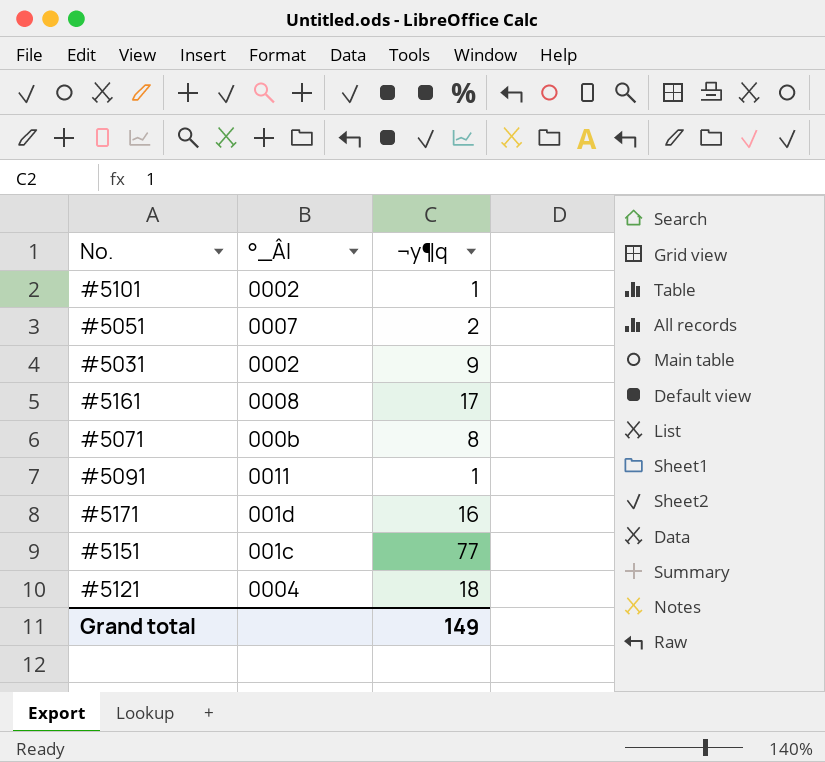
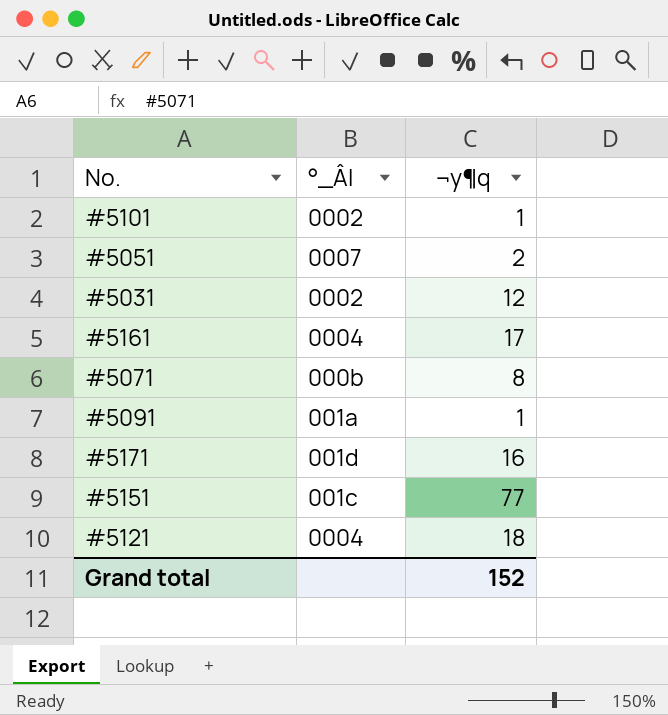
#5031 | ¬y¶q: 9 -> 12
#5161 | °_ÂI: 0008 -> 0004
#5091 | °_ÂI: 0011 -> 001a
Grand total | ¬y¶q: 149 -> 152

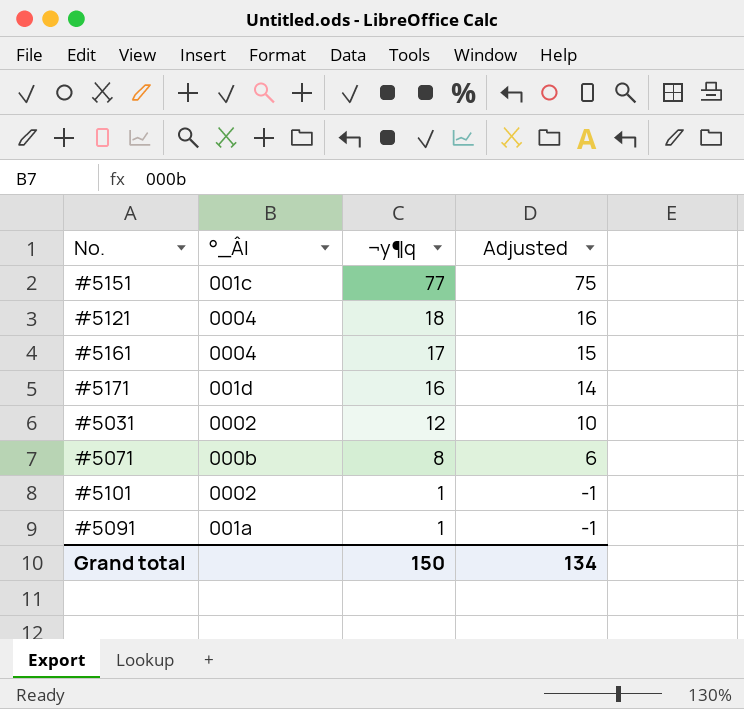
row order: none -> ¬y¶q descending
column Adjusted | formula: none -> [¬y¶q] - 2
row #5051: 0007 | 2 -> none
Grand total | ¬y¶q: 152 -> 150

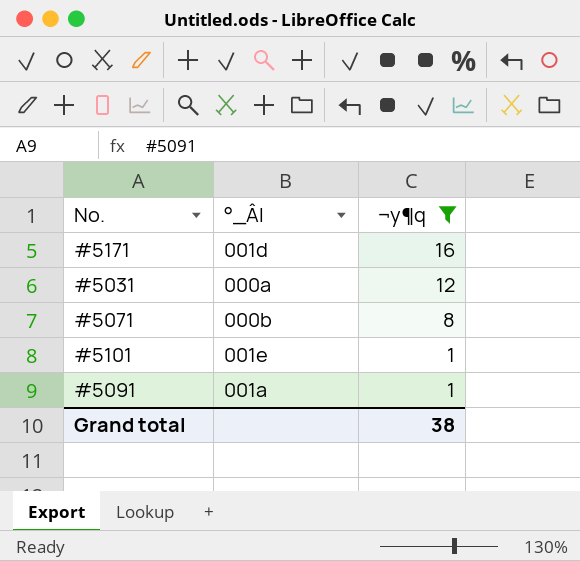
filter: none -> ¬y¶q <= 16
column Adjusted | formula: [¬y¶q] - 2 -> none
#5031 | °_ÂI: 0002 -> 000a
#5101 | °_ÂI: 0002 -> 001e
Grand total | ¬y¶q: 150 -> 38

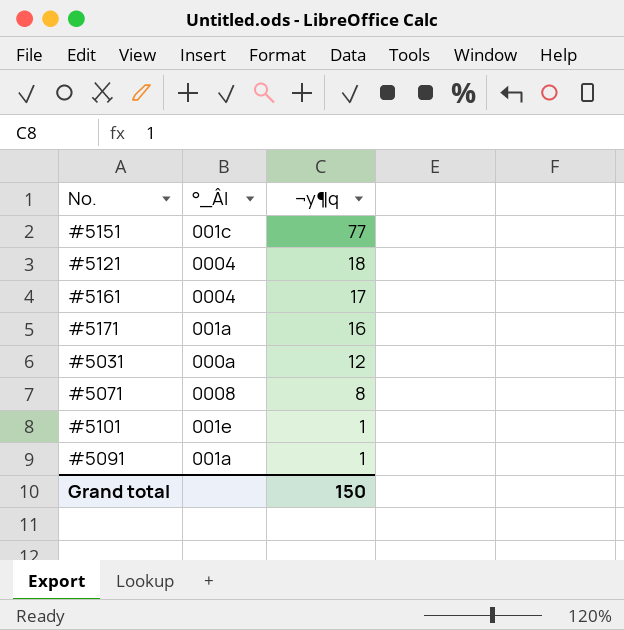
filter: ¬y¶q <= 16 -> none
#5171 | °_ÂI: 001d -> 001a
#5071 | °_ÂI: 000b -> 0008
Grand total | ¬y¶q: 38 -> 150

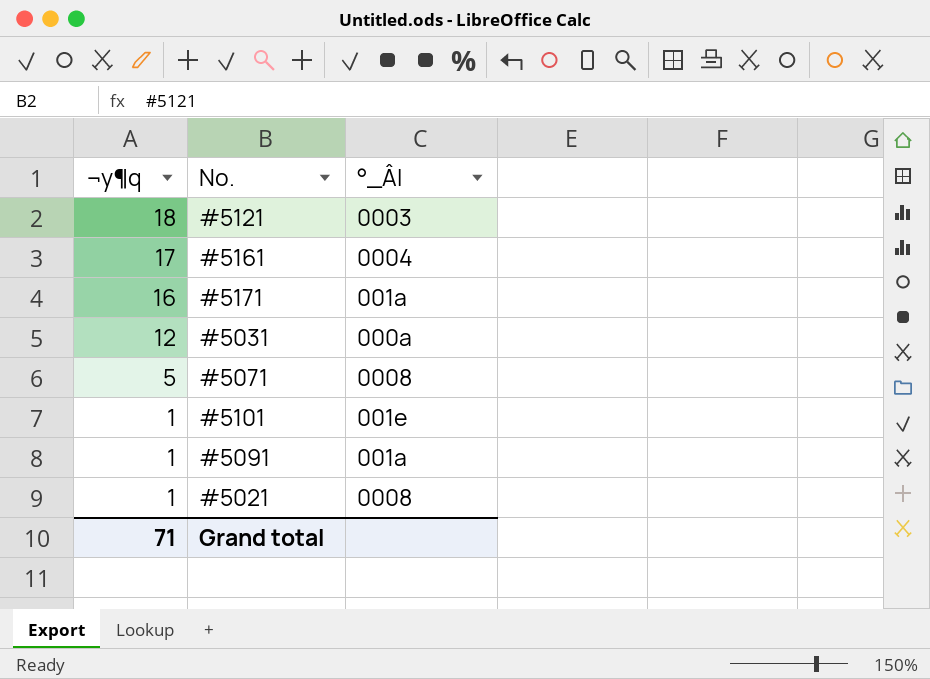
column ¬y¶q | position: 3 -> 1
row #5151: 001c | 77 -> none
#5121 | °_ÂI: 0004 -> 0003
#5071 | ¬y¶q: 8 -> 5
row #5021: none -> 1 | 0008
Grand total | ¬y¶q: 150 -> 71

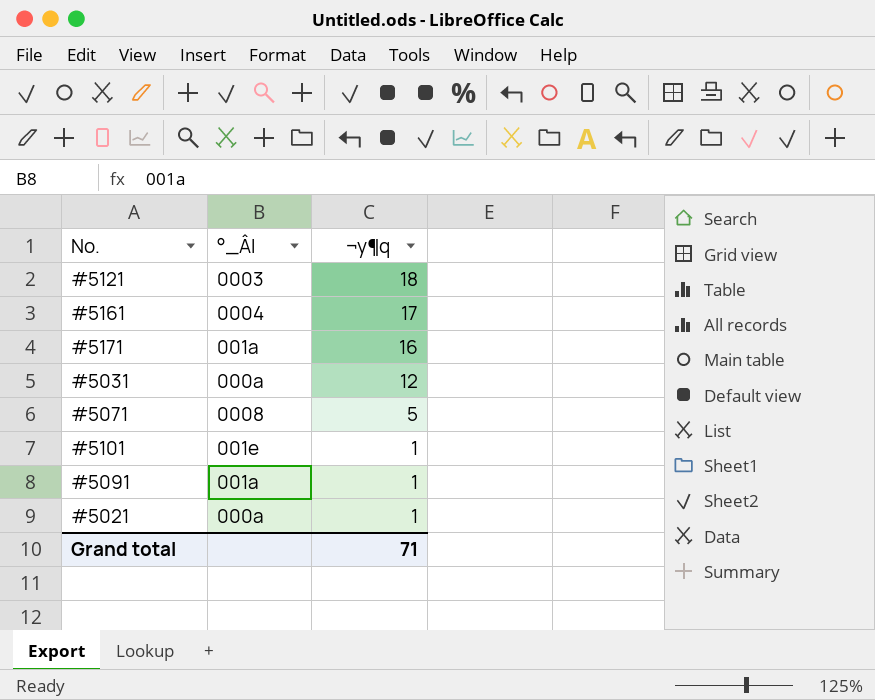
column ¬y¶q | position: 1 -> 3
#5021 | °_ÂI: 0008 -> 000a

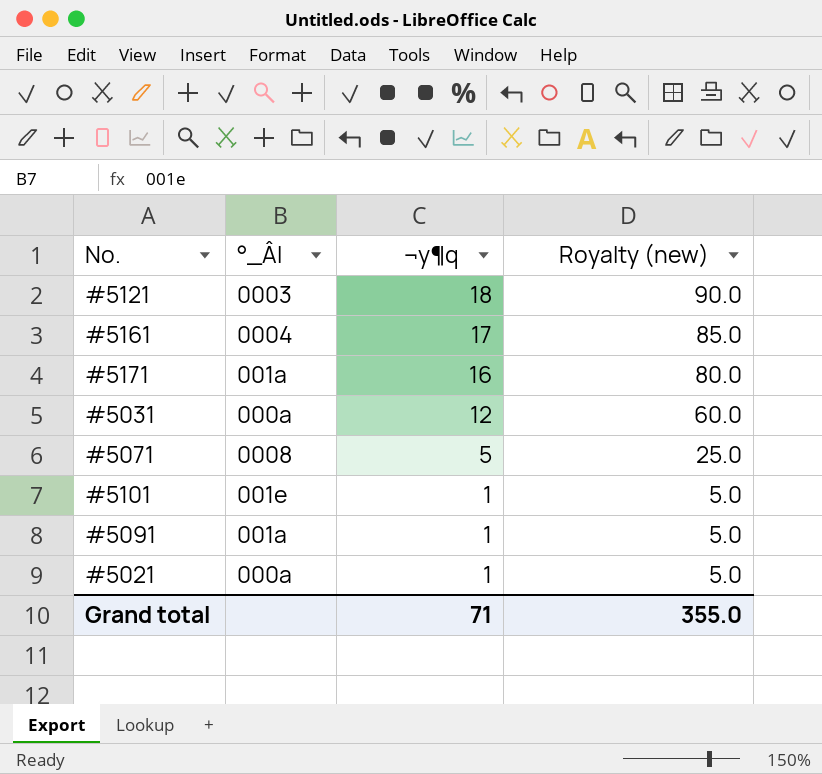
column Royalty (new) | formula: none -> [¬y¶q] * 5

